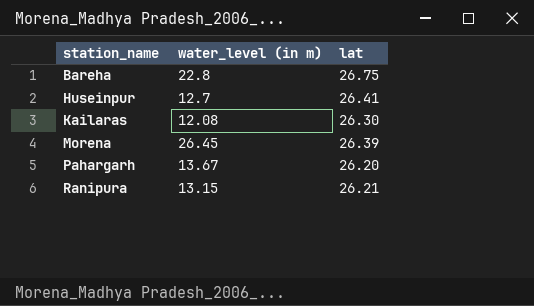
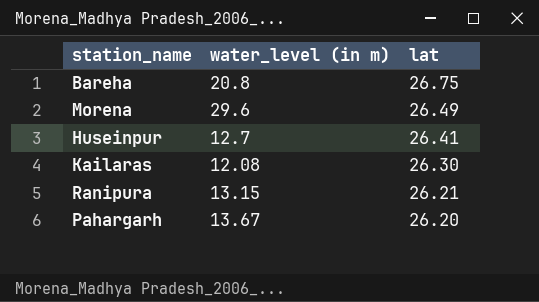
row order: station_name ascending -> lat descending
Bareha | water_level (in m): 22.8 -> 20.8
Morena | water_level (in m): 26.45 -> 29.6
Morena | lat: 26.39 -> 26.49

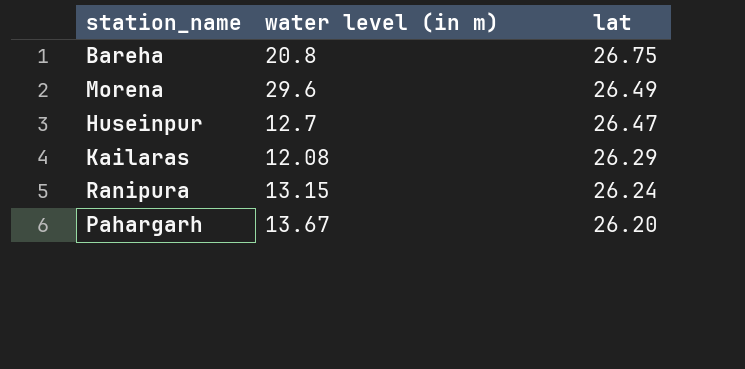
column name: water_level (in m) -> water level (in m)
Huseinpur | lat: 26.41 -> 26.47
Kailaras | lat: 26.30 -> 26.29
Ranipura | lat: 26.21 -> 26.24

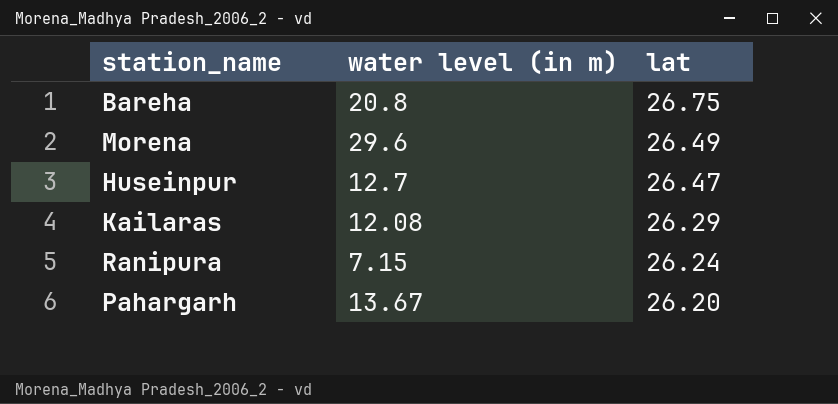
Ranipura | water level (in m): 13.15 -> 7.15

